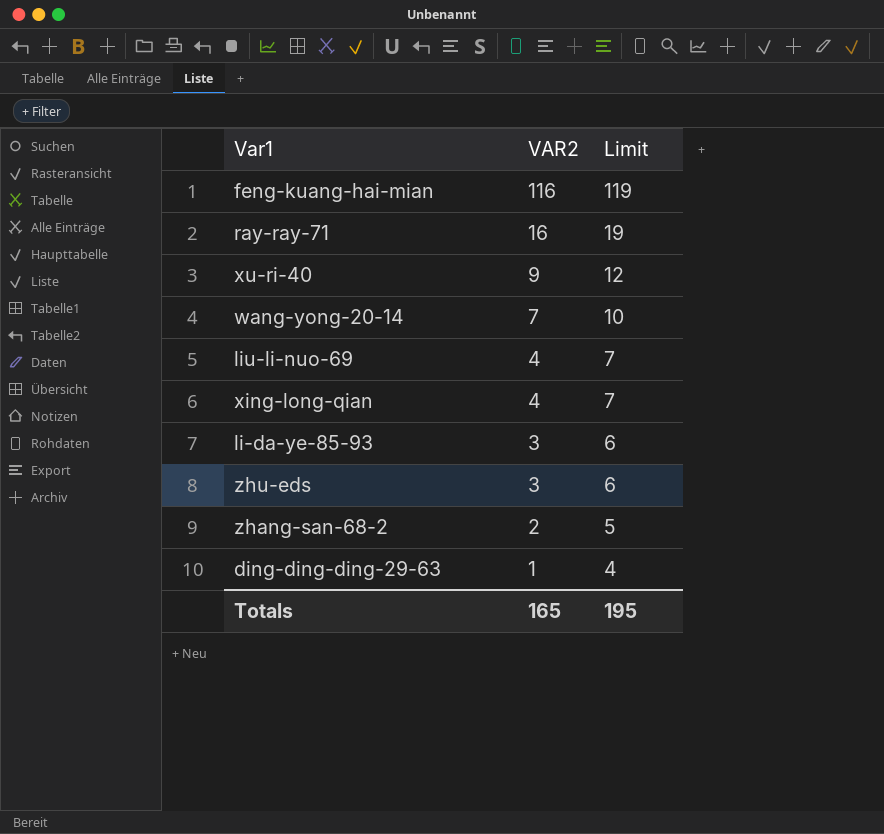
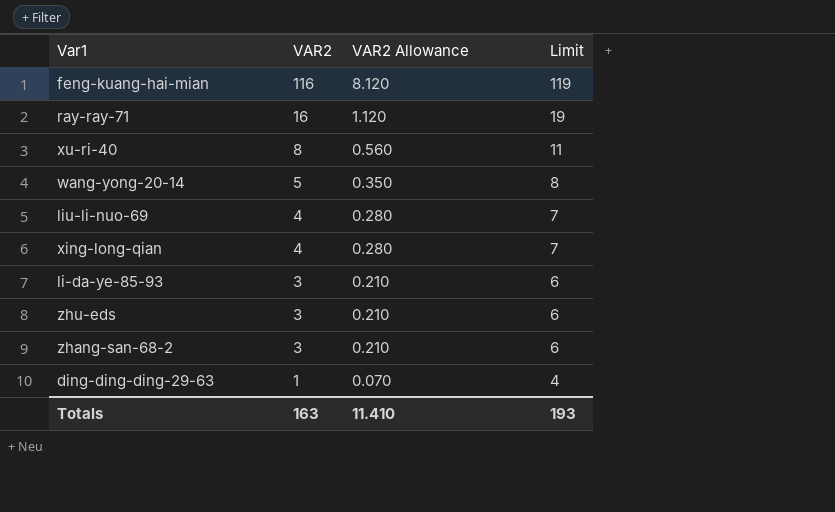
column VAR2 Allowance | formula: none -> [VAR2] * 0.07
xu-ri-40 | VAR2: 9 -> 8
xu-ri-40 | Limit: 12 -> 11
wang-yong-20-14 | VAR2: 7 -> 5
wang-yong-20-14 | Limit: 10 -> 8
zhang-san-68-2 | VAR2: 2 -> 3
zhang-san-68-2 | Limit: 5 -> 6
Totals | VAR2: 165 -> 163
Totals | Limit: 195 -> 193

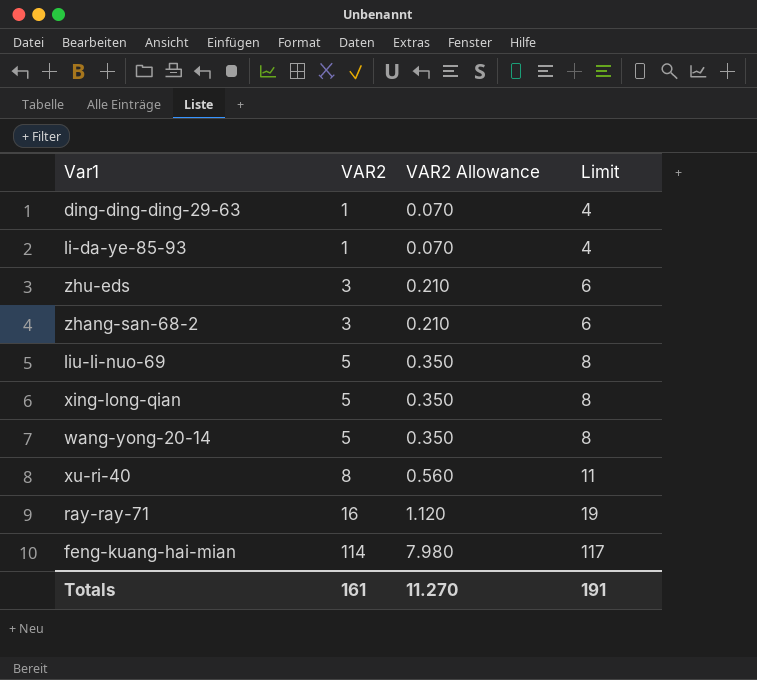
row order: VAR2 descending -> VAR2 ascending
li-da-ye-85-93 | VAR2: 3 -> 1
li-da-ye-85-93 | VAR2 Allowance: 0.210 -> 0.070
li-da-ye-85-93 | Limit: 6 -> 4
liu-li-nuo-69 | VAR2: 4 -> 5
liu-li-nuo-69 | VAR2 Allowance: 0.280 -> 0.350
liu-li-nuo-69 | Limit: 7 -> 8
xing-long-qian | VAR2: 4 -> 5
xing-long-qian | VAR2 Allowance: 0.280 -> 0.350
xing-long-qian | Limit: 7 -> 8
feng-kuang-hai-mian | VAR2: 116 -> 114
feng-kuang-hai-mian | VAR2 Allowance: 8.120 -> 7.980
feng-kuang-hai-mian | Limit: 119 -> 117
Totals | VAR2: 163 -> 161
Totals | VAR2 Allowance: 11.410 -> 11.270
Totals | Limit: 193 -> 191

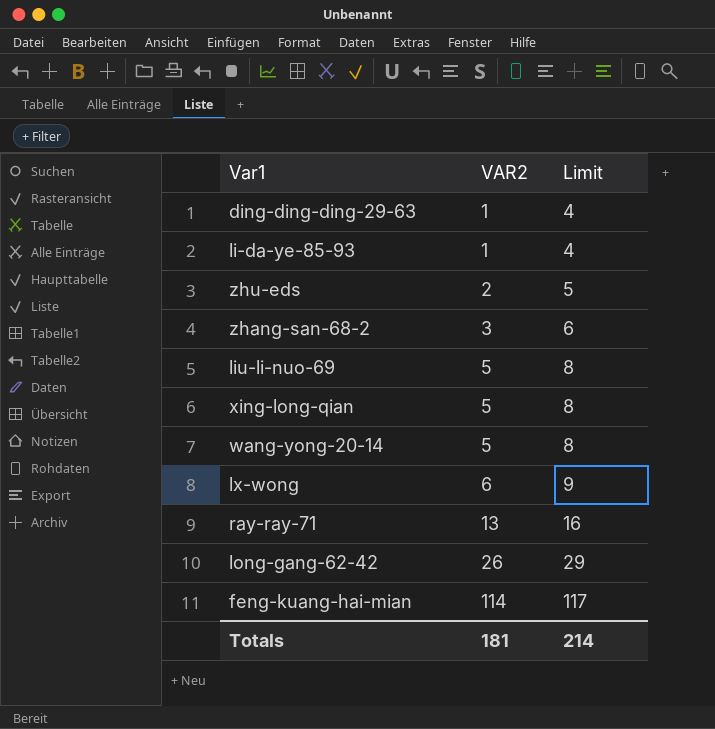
column VAR2 Allowance | formula: [VAR2] * 0.07 -> none
row xu-ri-40: 8 | 0.560 | 11 -> none
zhu-eds | VAR2: 3 -> 2
zhu-eds | Limit: 6 -> 5
row lx-wong: none -> 6 | 9
ray-ray-71 | VAR2: 16 -> 13
ray-ray-71 | Limit: 19 -> 16
row long-gang-62-42: none -> 26 | 29
Totals | VAR2: 161 -> 181
Totals | Limit: 191 -> 214

